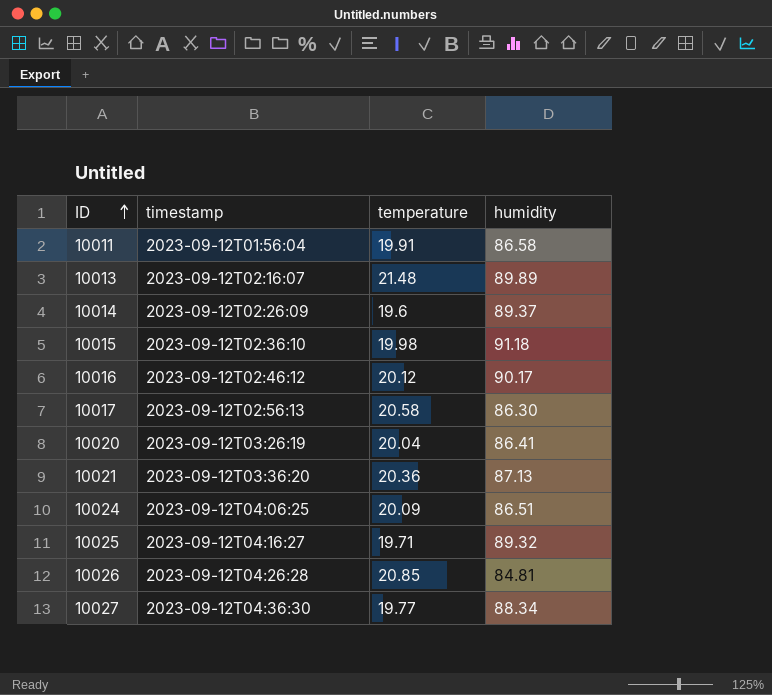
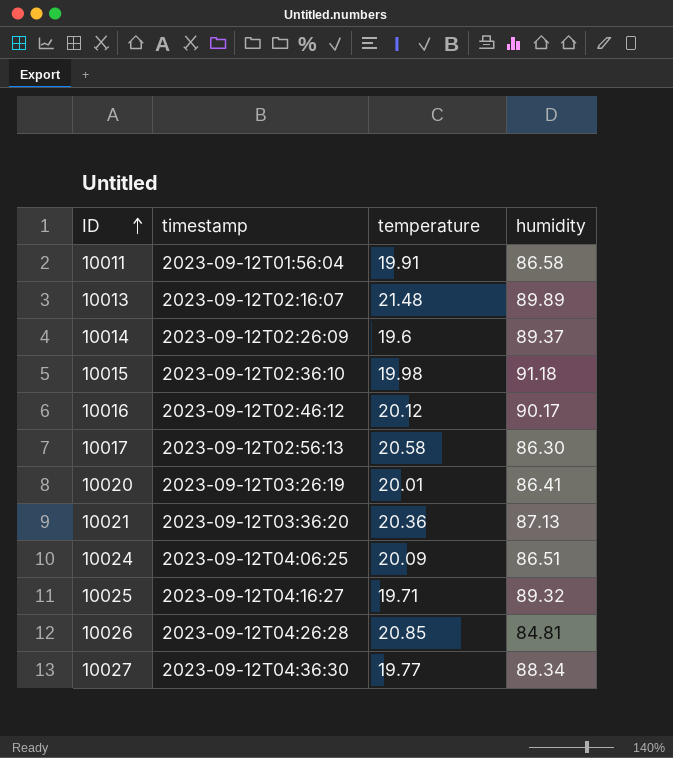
10020 | temperature: 20.04 -> 20.01

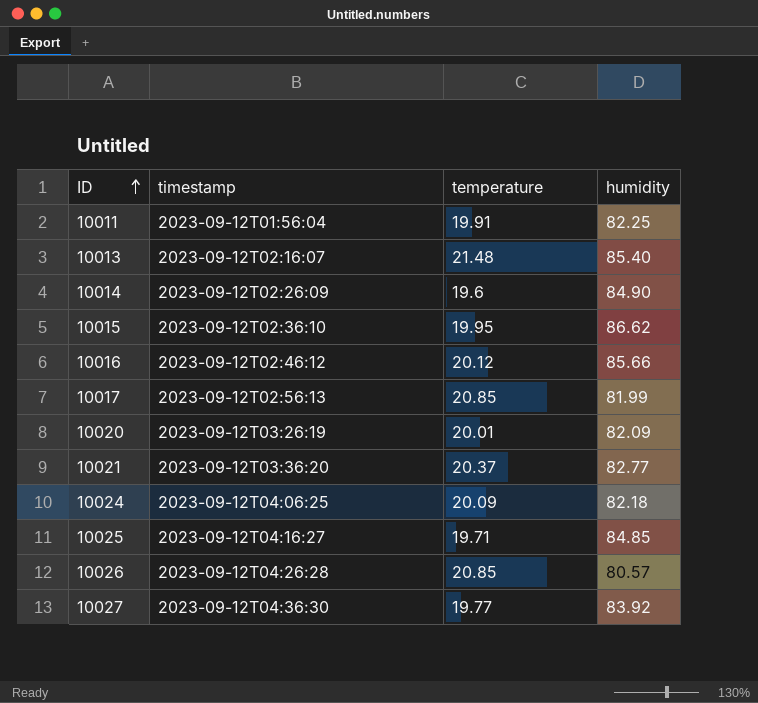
10011 | humidity: 86.58 -> 82.25
10013 | humidity: 89.89 -> 85.40
10014 | humidity: 89.37 -> 84.90
10015 | temperature: 19.98 -> 19.95
10015 | humidity: 91.18 -> 86.62
10016 | humidity: 90.17 -> 85.66
10017 | temperature: 20.58 -> 20.85
10017 | humidity: 86.30 -> 81.99
10020 | humidity: 86.41 -> 82.09
10021 | temperature: 20.36 -> 20.37
10021 | humidity: 87.13 -> 82.77
10024 | humidity: 86.51 -> 82.18
10025 | humidity: 89.32 -> 84.85
10026 | humidity: 84.81 -> 80.57
10027 | humidity: 88.34 -> 83.92

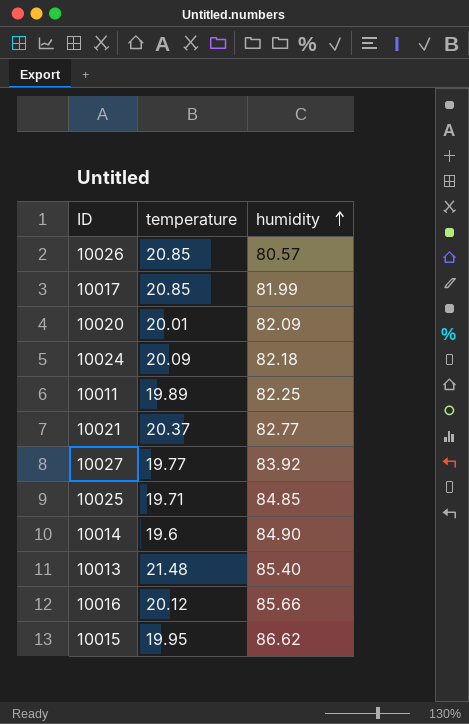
row order: ID ascending -> humidity ascending
column timestamp | position: 2 -> none
10011 | temperature: 19.91 -> 19.89

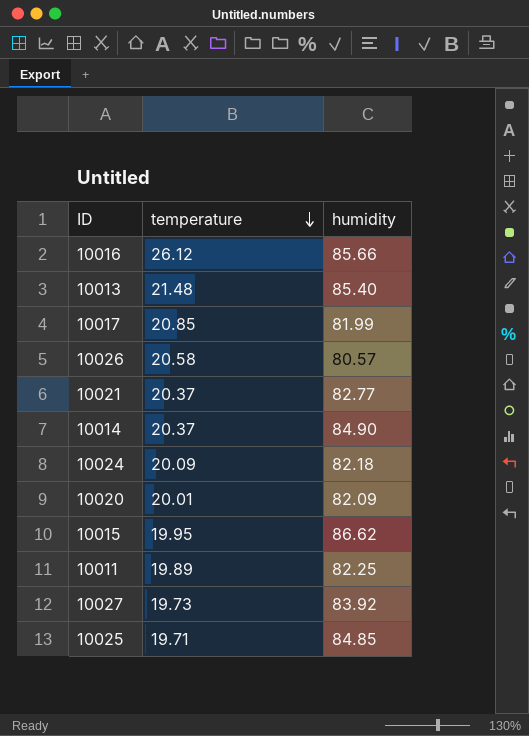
row order: humidity ascending -> temperature descending
10016 | temperature: 20.12 -> 26.12
10026 | temperature: 20.85 -> 20.58
10014 | temperature: 19.6 -> 20.37
10027 | temperature: 19.77 -> 19.73

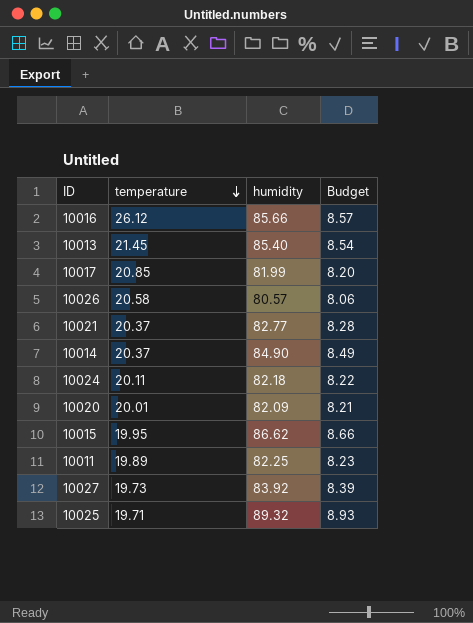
column Budget | formula: none -> [humidity] * 0.1
10013 | temperature: 21.48 -> 21.45
10024 | temperature: 20.09 -> 20.11
10025 | humidity: 84.85 -> 89.32

